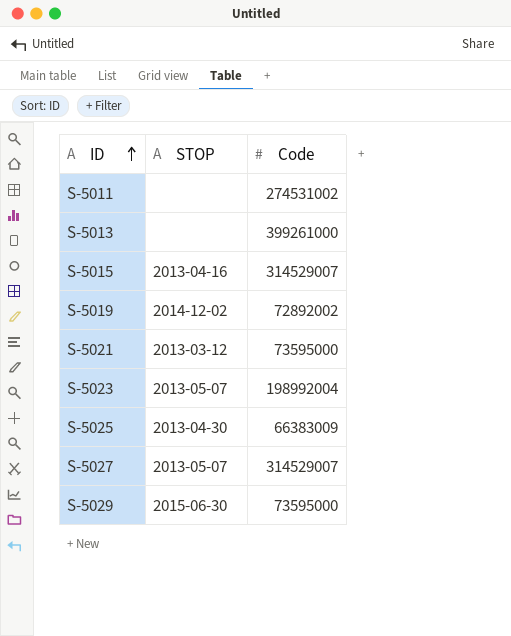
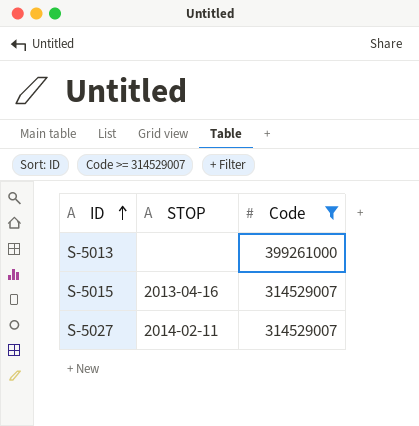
filter: none -> Code >= 314529007
S-5027 | STOP: 2013-05-07 -> 2014-02-11

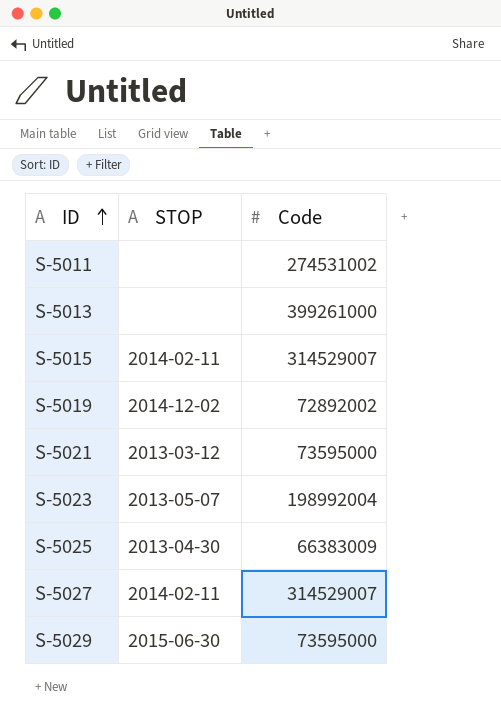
filter: Code >= 314529007 -> none
S-5015 | STOP: 2013-04-16 -> 2014-02-11

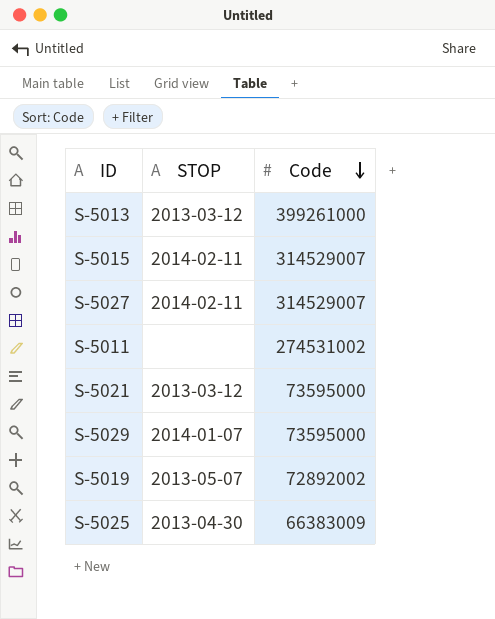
row order: ID ascending -> Code descending
row S-5023: 2013-05-07 | 198992004 -> none
S-5013 | STOP: none -> 2013-03-12
S-5029 | STOP: 2015-06-30 -> 2014-01-07
S-5019 | STOP: 2014-12-02 -> 2013-05-07

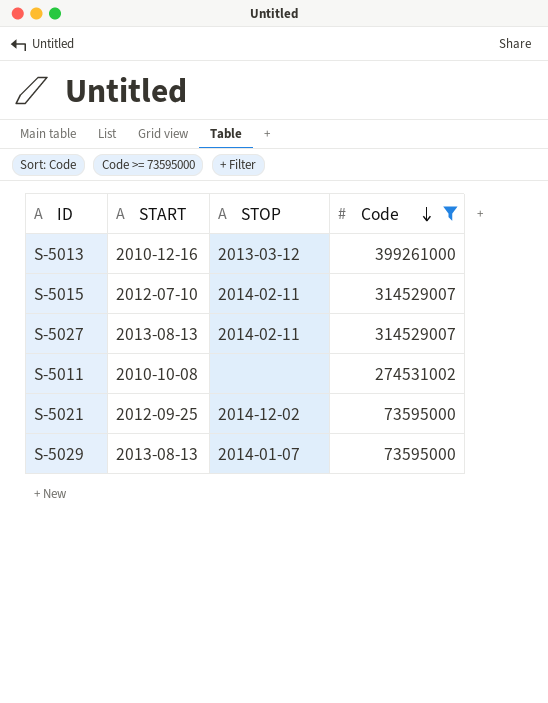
filter: none -> Code >= 73595000
column START | position: none -> 2
S-5021 | STOP: 2013-03-12 -> 2014-12-02

